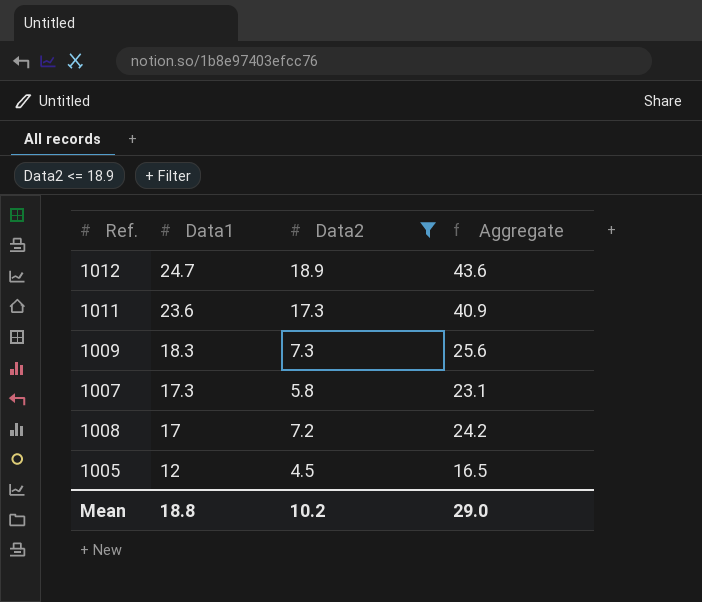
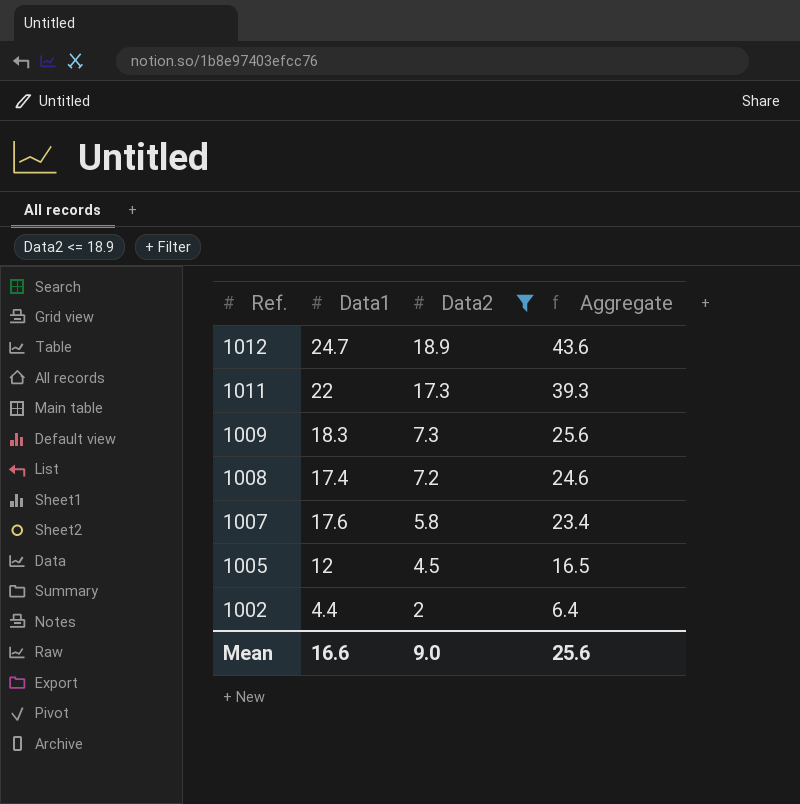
row order: Data1 descending -> Ref. descending
1011 | Data1: 23.6 -> 22
1011 | Aggregate: 40.9 -> 39.3
1008 | Data1: 17 -> 17.4
1008 | Aggregate: 24.2 -> 24.6
1007 | Data1: 17.3 -> 17.6
1007 | Aggregate: 23.1 -> 23.4
row 1002: none -> 4.4 | 2 | 6.4
Mean | Data1: 18.8 -> 16.6
Mean | Data2: 10.2 -> 9.0
Mean | Aggregate: 29.0 -> 25.6

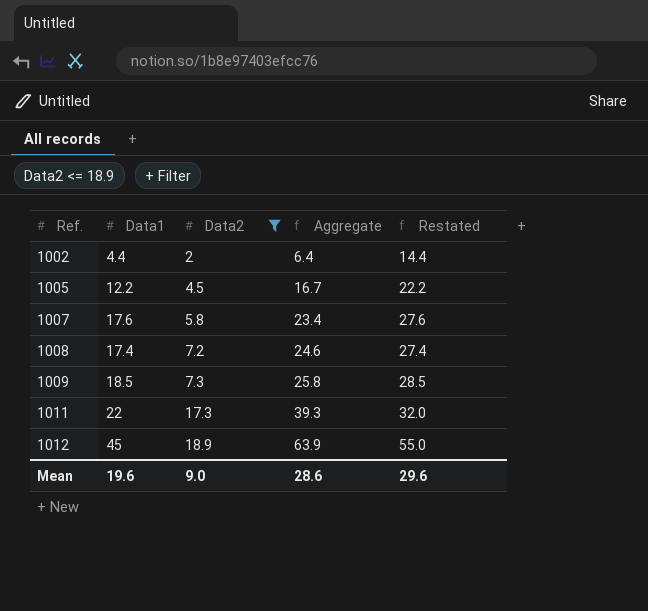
row order: Ref. descending -> Ref. ascending
column Restated | formula: none -> [Data1] + 10
1005 | Data1: 12 -> 12.2
1005 | Aggregate: 16.5 -> 16.7
1009 | Data1: 18.3 -> 18.5
1009 | Aggregate: 25.6 -> 25.8
1012 | Data1: 24.7 -> 45
1012 | Aggregate: 43.6 -> 63.9
Mean | Data1: 16.6 -> 19.6
Mean | Aggregate: 25.6 -> 28.6

